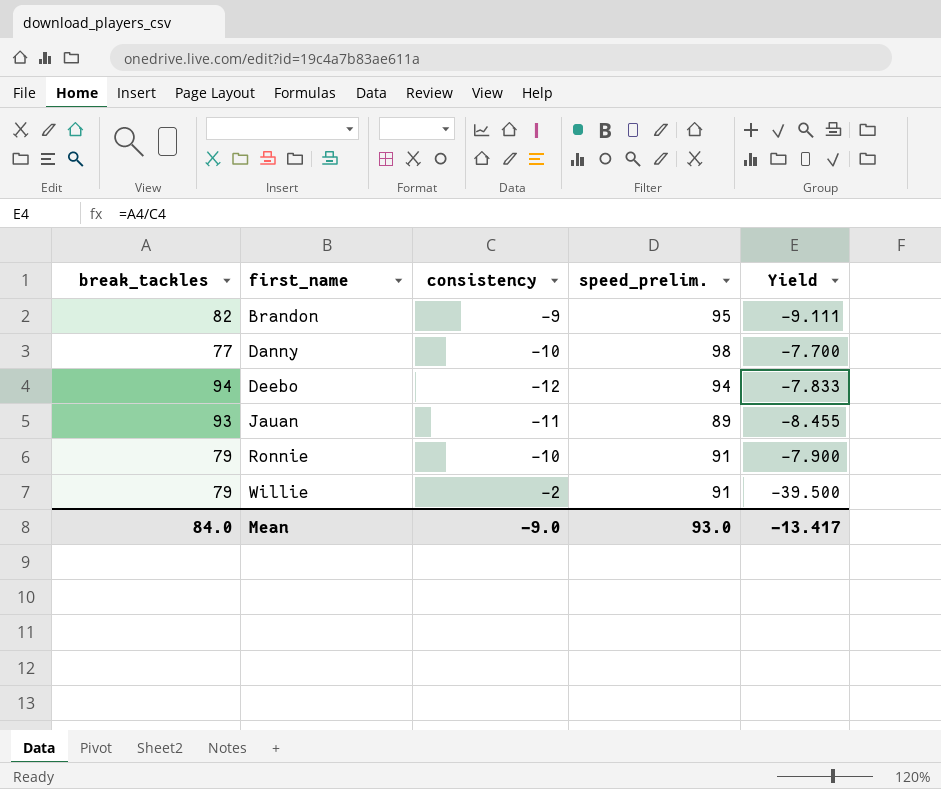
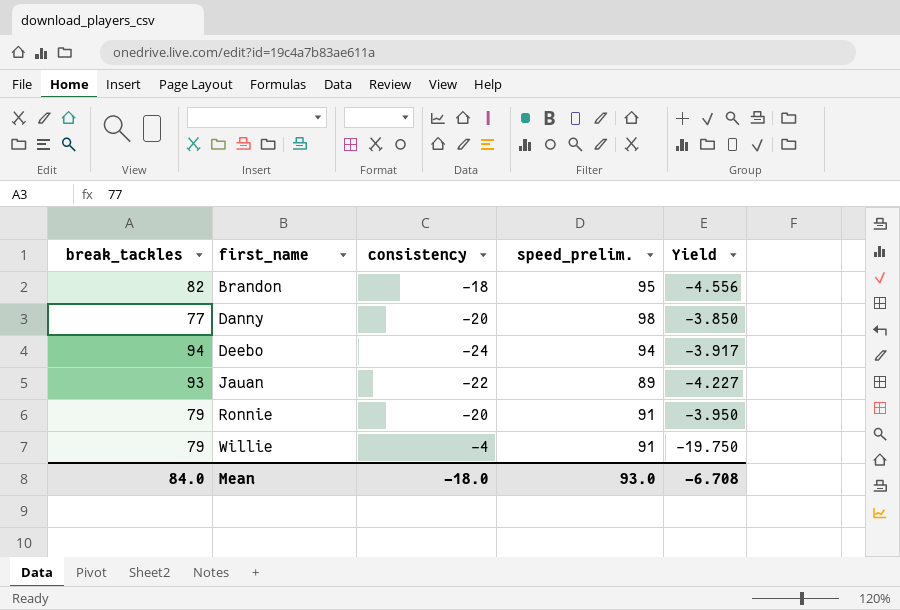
Brandon | consistency: -9 -> -18
Brandon | Yield: -9.111 -> -4.556
Danny | consistency: -10 -> -20
Danny | Yield: -7.700 -> -3.850
Deebo | consistency: -12 -> -24
Deebo | Yield: -7.833 -> -3.917
Jauan | consistency: -11 -> -22
Jauan | Yield: -8.455 -> -4.227
Ronnie | consistency: -10 -> -20
Ronnie | Yield: -7.900 -> -3.950
Willie | consistency: -2 -> -4
Willie | Yield: -39.500 -> -19.750
Mean | consistency: -9.0 -> -18.0
Mean | Yield: -13.417 -> -6.708

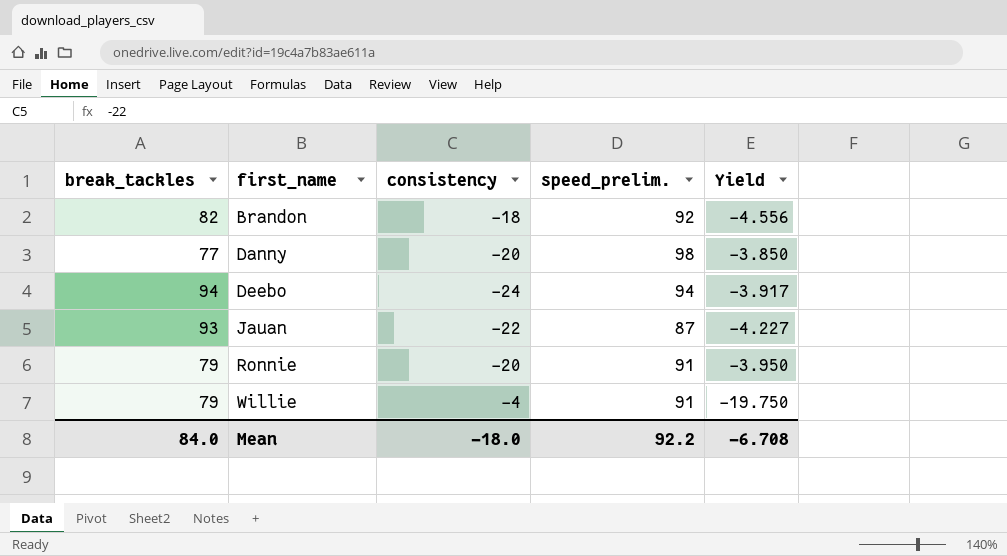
Brandon | speed_prelim.: 95 -> 92
Jauan | speed_prelim.: 89 -> 87
Mean | speed_prelim.: 93.0 -> 92.2

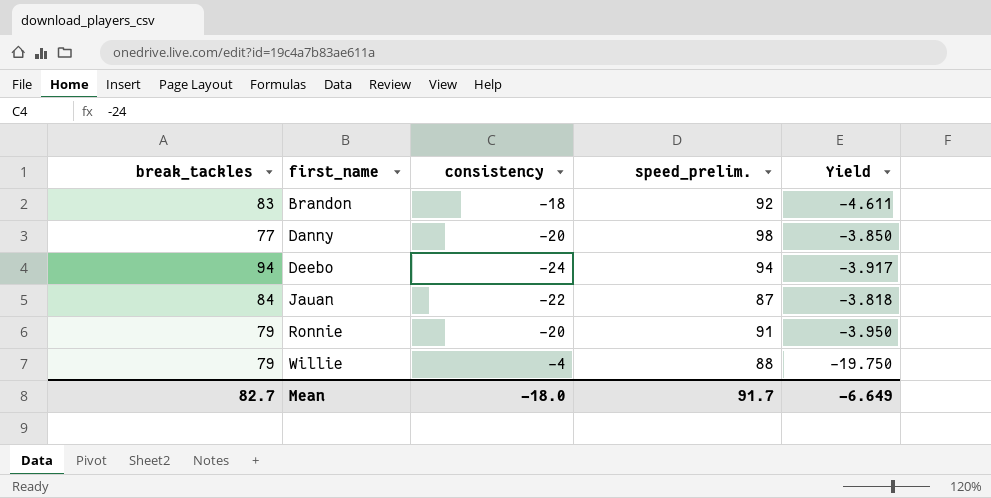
Brandon | break_tackles: 82 -> 83
Brandon | Yield: -4.556 -> -4.611
Jauan | break_tackles: 93 -> 84
Jauan | Yield: -4.227 -> -3.818
Willie | speed_prelim.: 91 -> 88
Mean | break_tackles: 84.0 -> 82.7
Mean | speed_prelim.: 92.2 -> 91.7
Mean | Yield: -6.708 -> -6.649

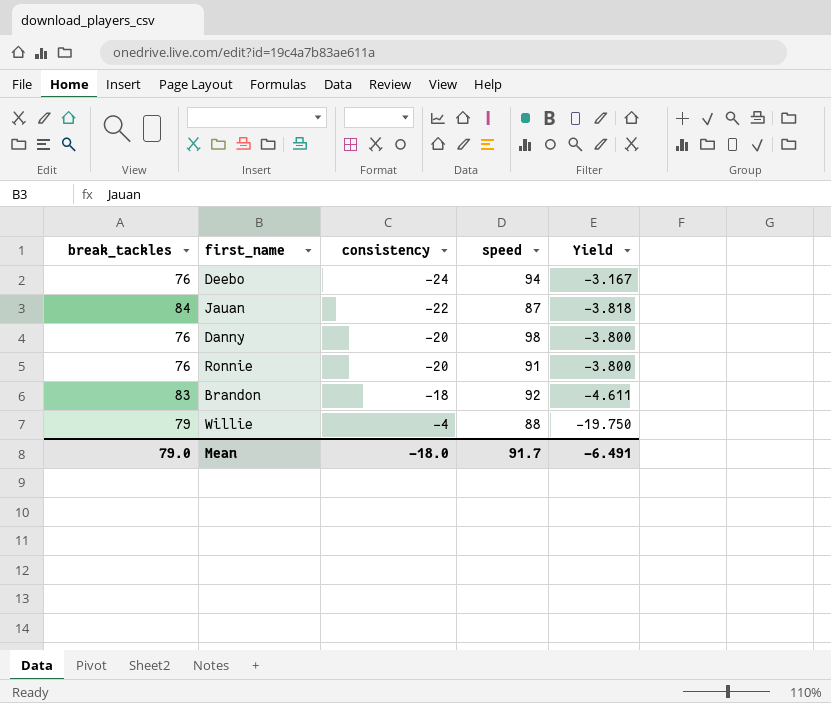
row order: first_name ascending -> consistency ascending
column name: speed_prelim. -> speed
Deebo | break_tackles: 94 -> 76
Deebo | Yield: -3.917 -> -3.167
Danny | break_tackles: 77 -> 76
Danny | Yield: -3.850 -> -3.800
Ronnie | break_tackles: 79 -> 76
Ronnie | Yield: -3.950 -> -3.800
Mean | break_tackles: 82.7 -> 79.0
Mean | Yield: -6.649 -> -6.491

